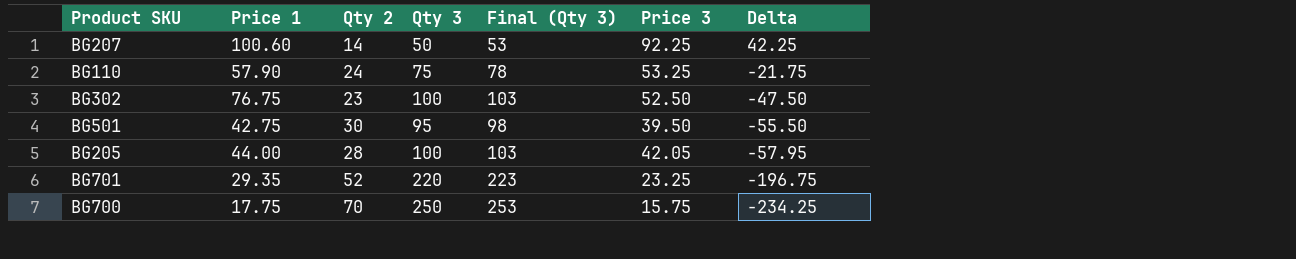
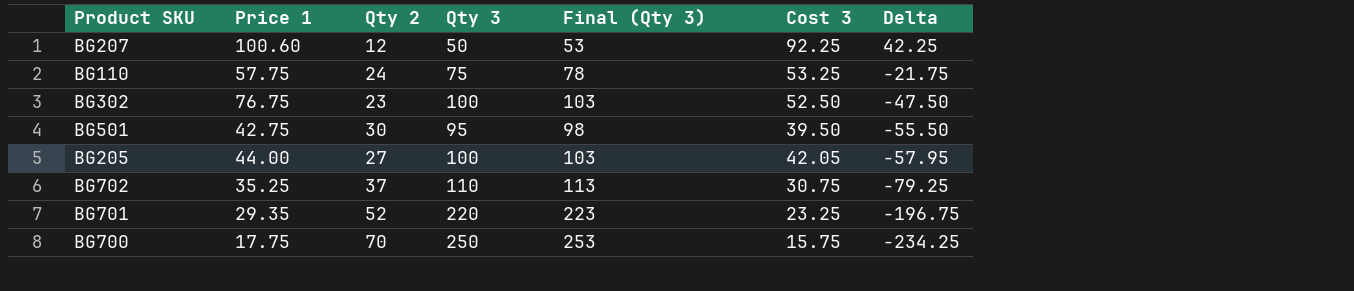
column name: Price 3 -> Cost 3
BG207 | Qty 2: 14 -> 12
BG110 | Price 1: 57.90 -> 57.75
BG205 | Qty 2: 28 -> 27
row BG702: none -> 35.25 | 37 | 110 | 113 | 30.75 | -79.25

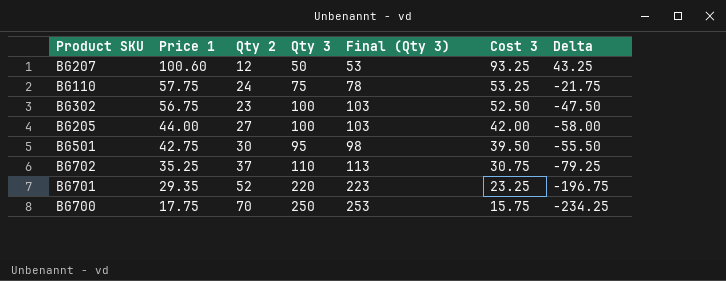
row order: Delta descending -> Price 1 descending
BG207 | Cost 3: 92.25 -> 93.25
BG207 | Delta: 42.25 -> 43.25
BG302 | Price 1: 76.75 -> 56.75
BG205 | Cost 3: 42.05 -> 42.00
BG205 | Delta: -57.95 -> -58.00

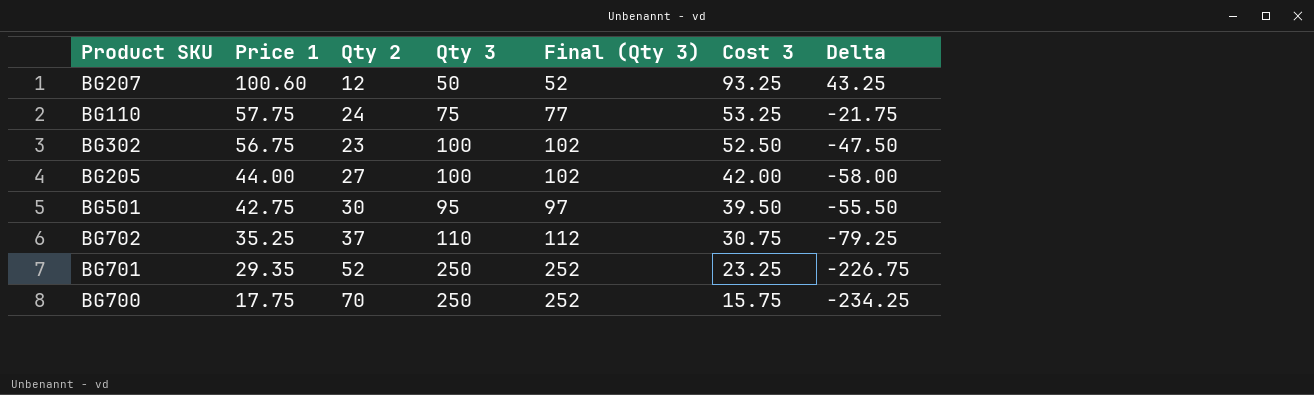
column Final (Qty 3) | formula: [Qty 3] + 3 -> [Qty 3] + 2
BG701 | Qty 3: 220 -> 250
BG701 | Delta: -196.75 -> -226.75

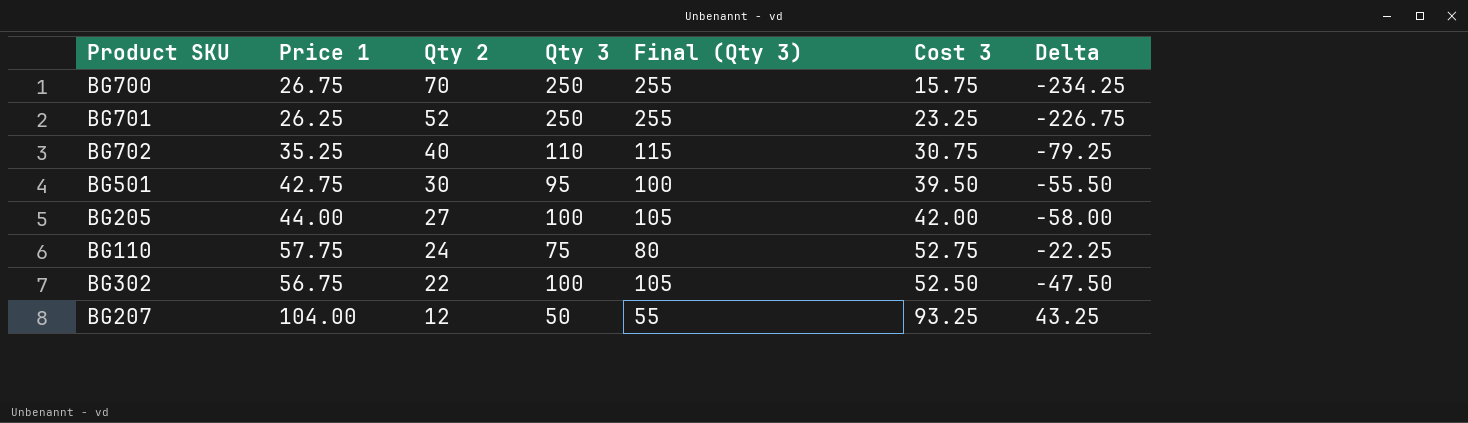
row order: Price 1 descending -> Qty 2 descending
column Final (Qty 3) | formula: [Qty 3] + 2 -> [Qty 3] + 5
BG700 | Price 1: 17.75 -> 26.75
BG701 | Price 1: 29.35 -> 26.25
BG702 | Qty 2: 37 -> 40
BG110 | Cost 3: 53.25 -> 52.75
BG110 | Delta: -21.75 -> -22.25
BG302 | Qty 2: 23 -> 22
BG207 | Price 1: 100.60 -> 104.00

